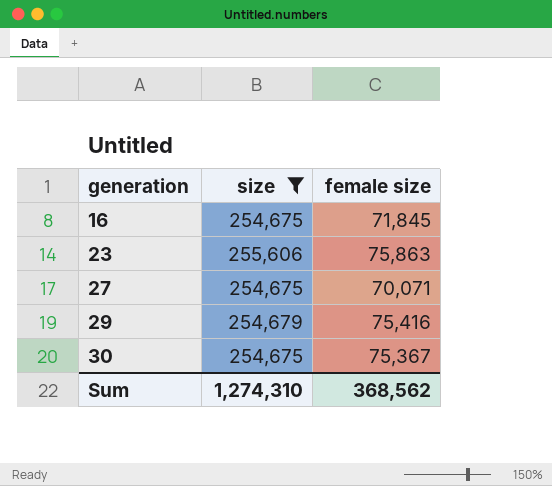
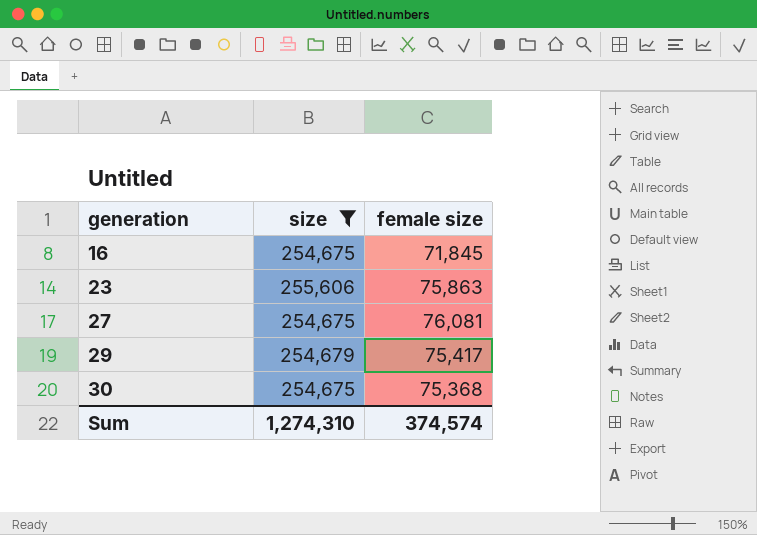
27 | female size: 70,071 -> 76,081
29 | female size: 75,416 -> 75,417
30 | female size: 75,367 -> 75,368
Sum | female size: 368,562 -> 374,574

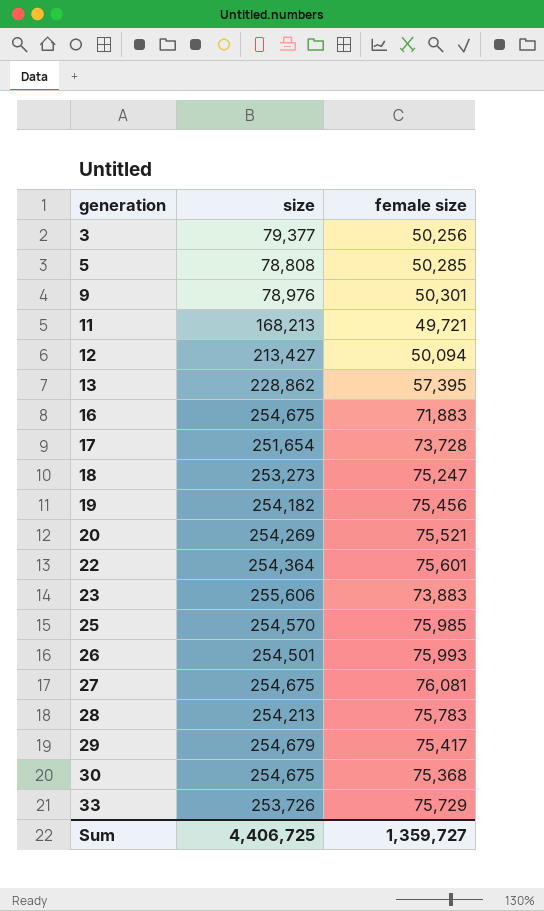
filter: size >= 254,675 -> none
16 | female size: 71,845 -> 71,883
23 | female size: 75,863 -> 73,883
Sum | size: 1,274,310 -> 4,406,725
Sum | female size: 374,574 -> 1,359,727

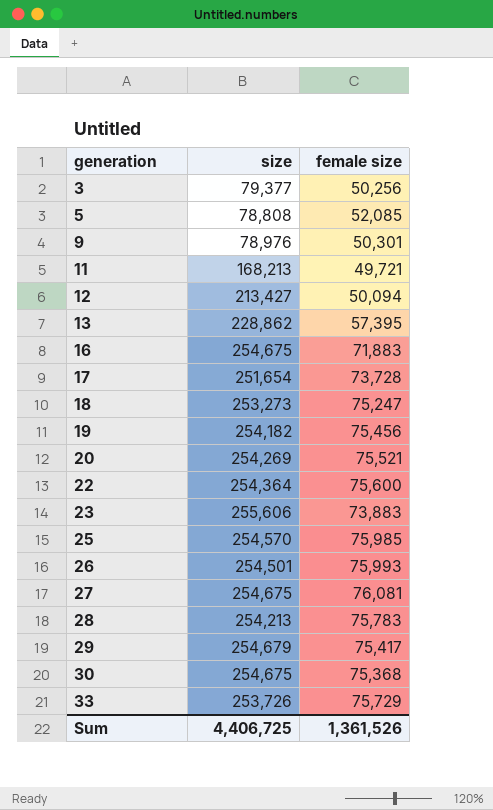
5 | female size: 50,285 -> 52,085
22 | female size: 75,601 -> 75,600
Sum | female size: 1,359,727 -> 1,361,526

